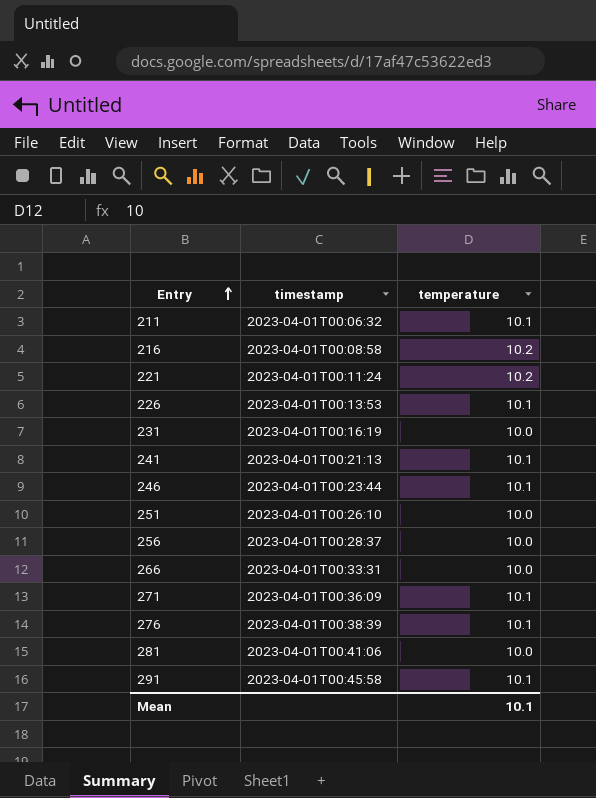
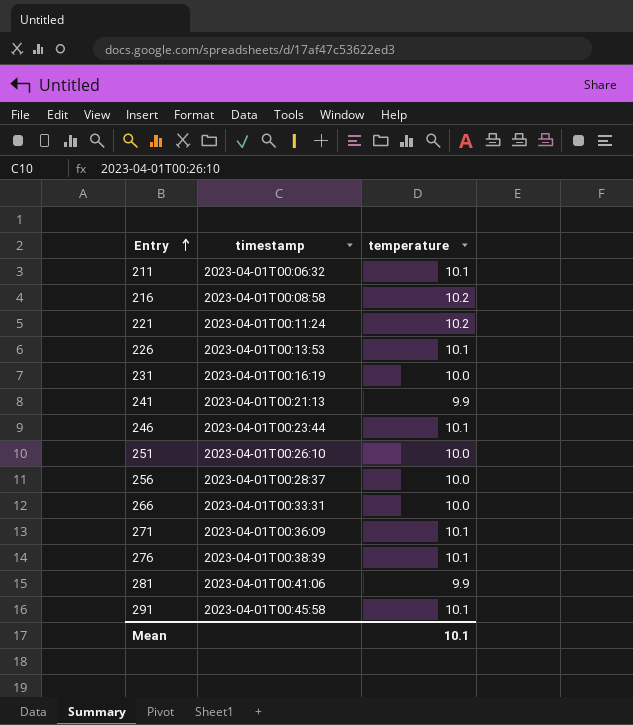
241 | temperature: 10.1 -> 9.9
281 | temperature: 10.0 -> 9.9

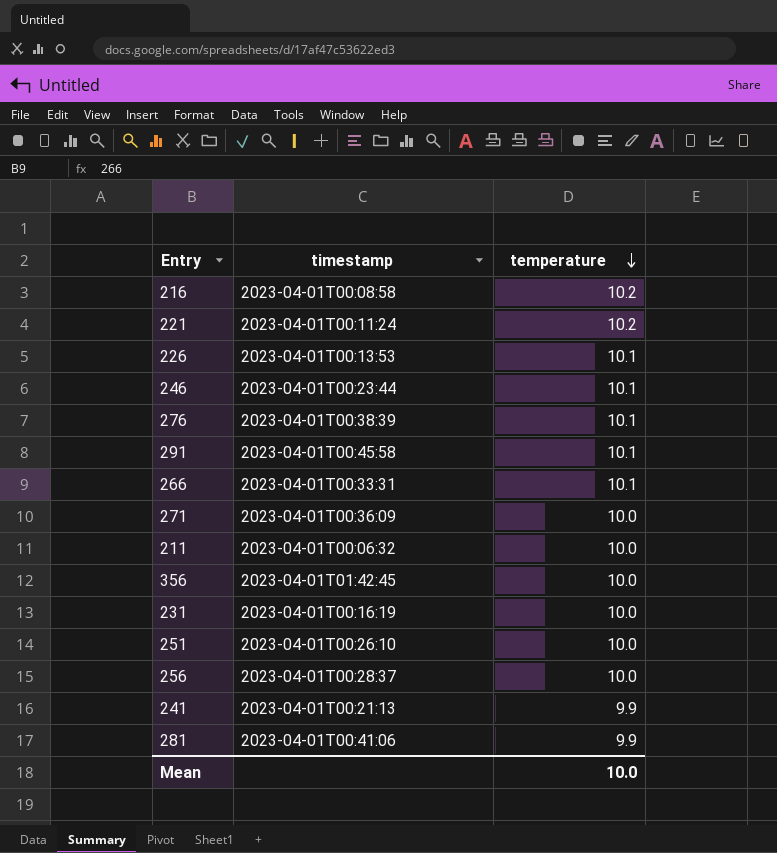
row order: Entry ascending -> temperature descending
266 | temperature: 10.0 -> 10.1
271 | temperature: 10.1 -> 10.0
211 | temperature: 10.1 -> 10.0
row 356: none -> 2023-04-01T01:42:45 | 10.0
Mean | temperature: 10.1 -> 10.0

